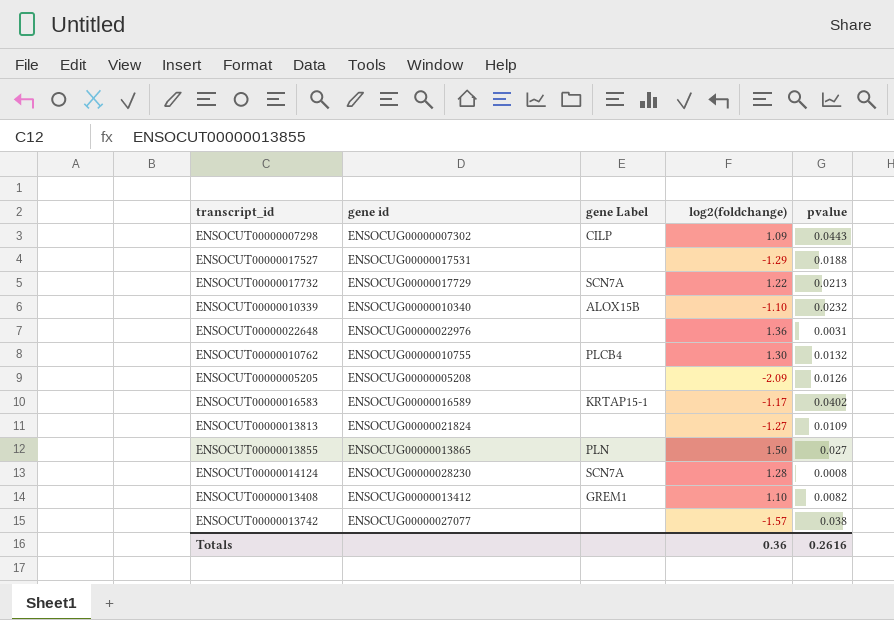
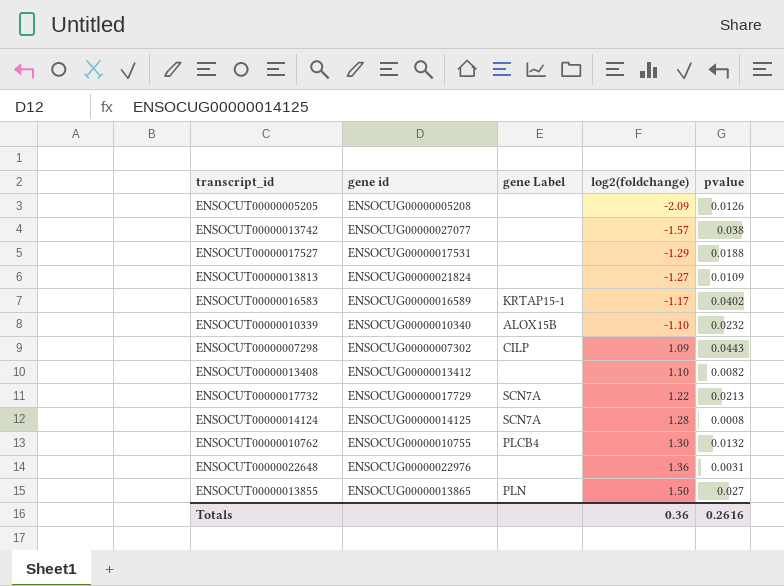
row order: none -> log2(foldchange) ascending
ENSOCUT00000013408 | gene Label: GREM1 -> none
ENSOCUT00000014124 | gene id: ENSOCUG00000028230 -> ENSOCUG00000014125

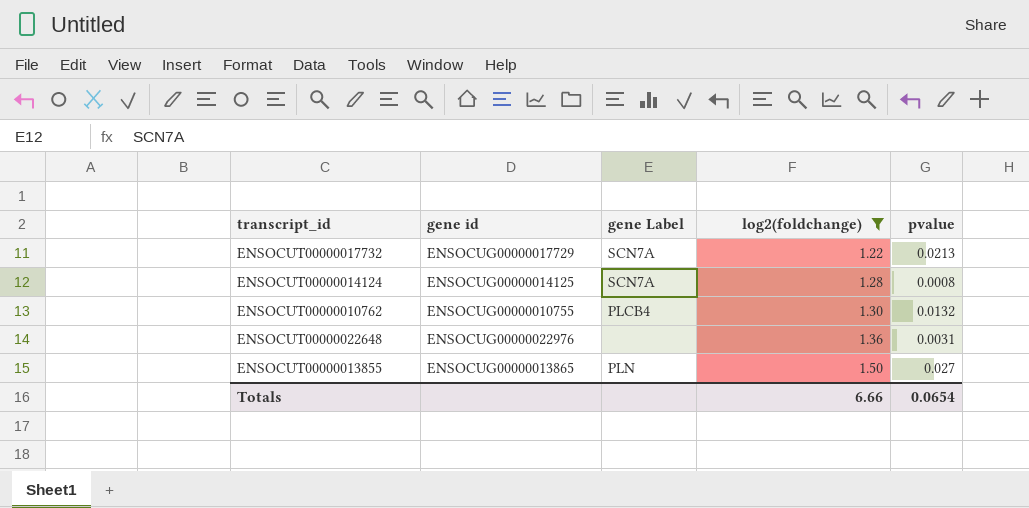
filter: none -> log2(foldchange) >= 1.22
Totals | log2(foldchange): 0.36 -> 6.66
Totals | pvalue: 0.2616 -> 0.0654

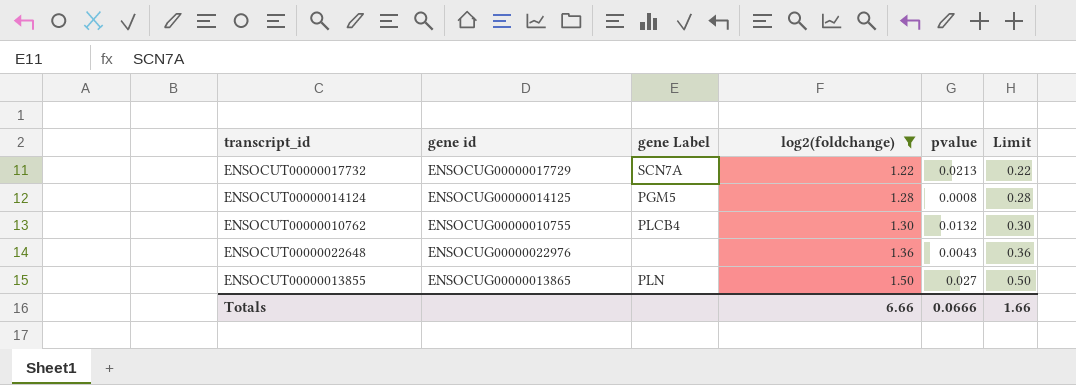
column Limit | formula: none -> [log2(foldchange)] - 1
ENSOCUT00000014124 | gene Label: SCN7A -> PGM5
ENSOCUT00000022648 | pvalue: 0.0031 -> 0.0043
Totals | pvalue: 0.0654 -> 0.0666

